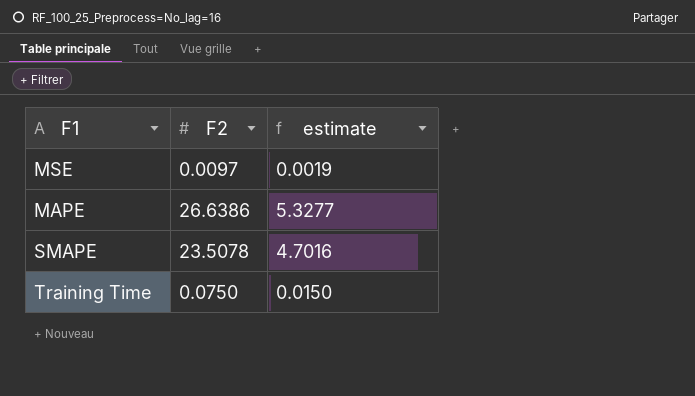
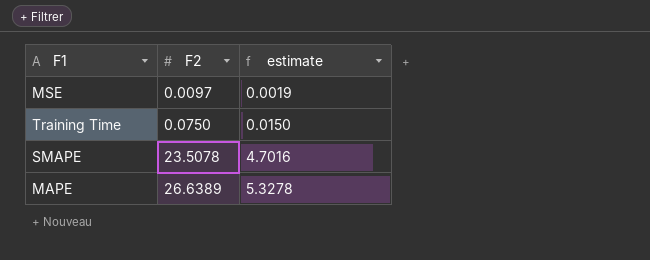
row order: none -> F2 ascending
MAPE | F2: 26.6386 -> 26.6389
MAPE | estimate: 5.3277 -> 5.3278

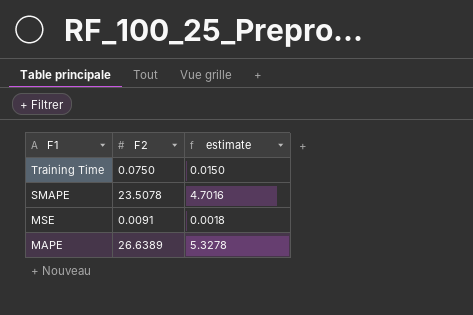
row order: F2 ascending -> F1 descending
MSE | F2: 0.0097 -> 0.0091
MSE | estimate: 0.0019 -> 0.0018

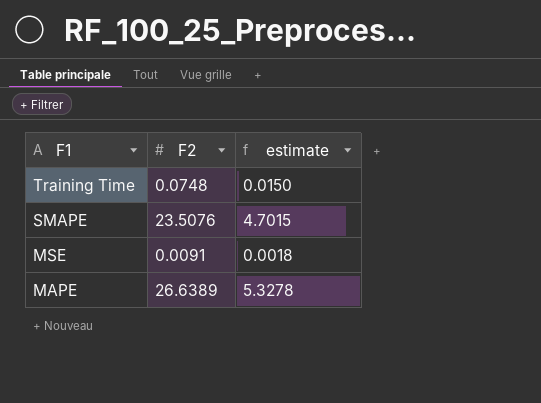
Training Time | F2: 0.0750 -> 0.0748
SMAPE | F2: 23.5078 -> 23.5076
SMAPE | estimate: 4.7016 -> 4.7015

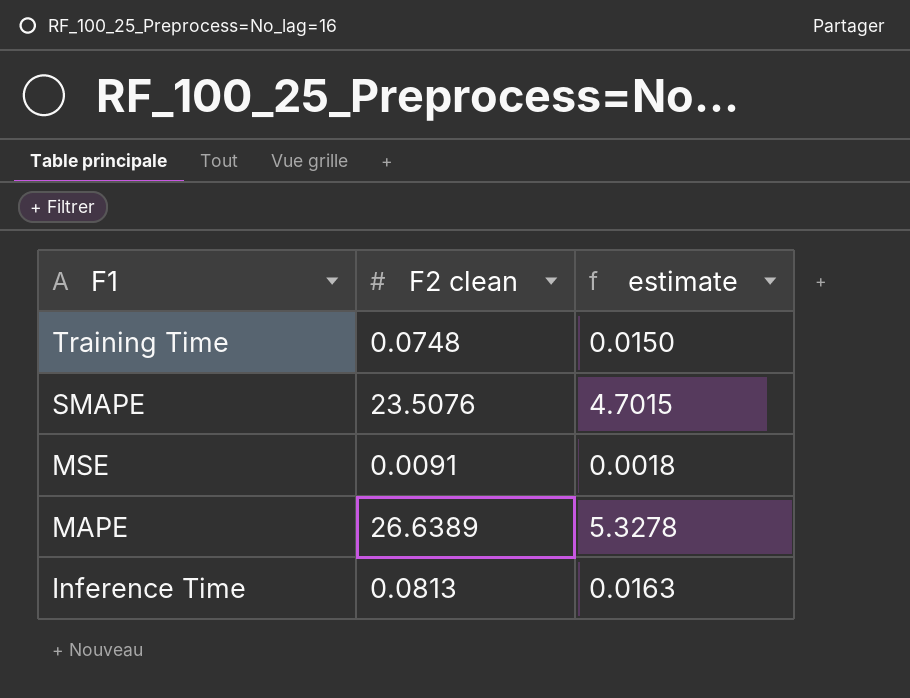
column name: F2 -> F2 clean
row Inference Time: none -> 0.0813 | 0.0163

